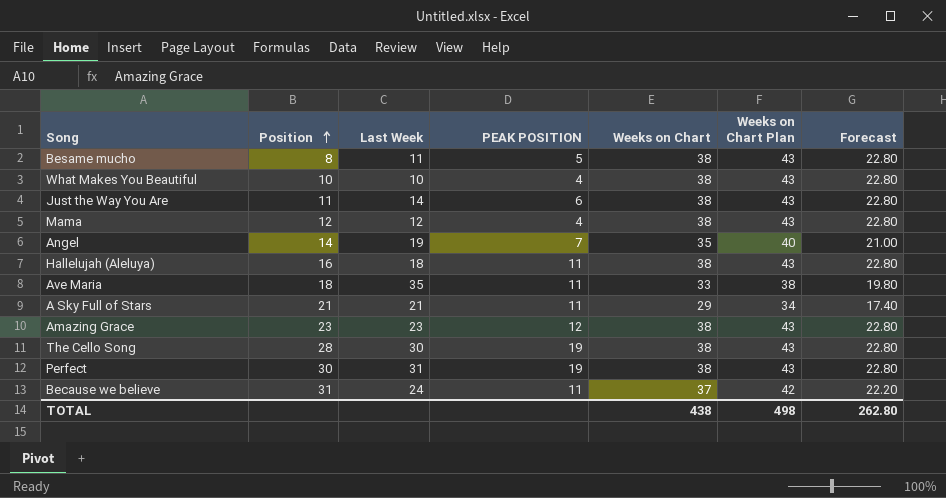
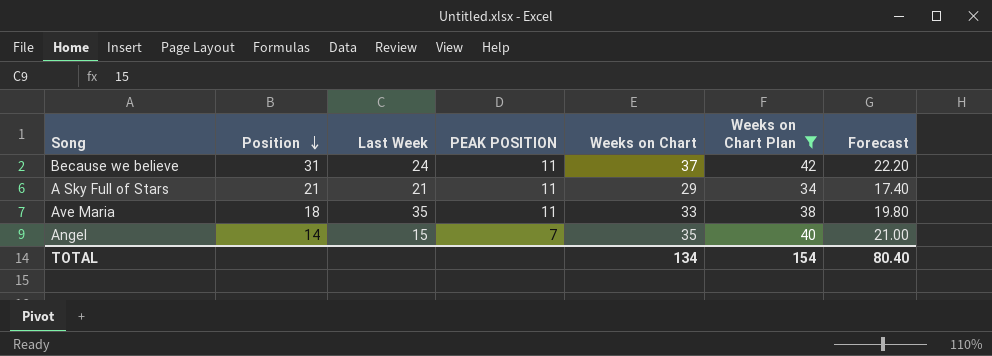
filter: none -> Weeks on Chart Plan != 43
row order: Position ascending -> Position descending
Angel | Last Week: 19 -> 15
TOTAL | Weeks on Chart: 438 -> 134
TOTAL | Weeks on Chart Plan: 498 -> 154
TOTAL | Forecast: 262.80 -> 80.40

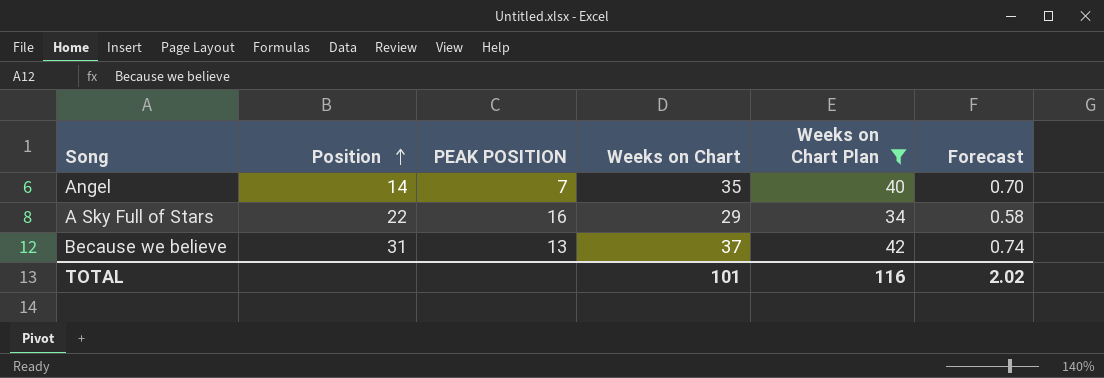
row order: Position descending -> Position ascending
column Last Week | position: 3 -> none
column Forecast | formula: [Weeks on Chart] * 0.6 -> [Weeks on Chart] * 0.02
row Ave Maria: 18 | 35 | 11 | 33 | 38 | 19.80 -> none
A Sky Full of Stars | Position: 21 -> 22
A Sky Full of Stars | PEAK POSITION: 11 -> 16
Because we believe | PEAK POSITION: 11 -> 13
TOTAL | Weeks on Chart: 134 -> 101
TOTAL | Weeks on Chart Plan: 154 -> 116
TOTAL | Forecast: 80.40 -> 2.02

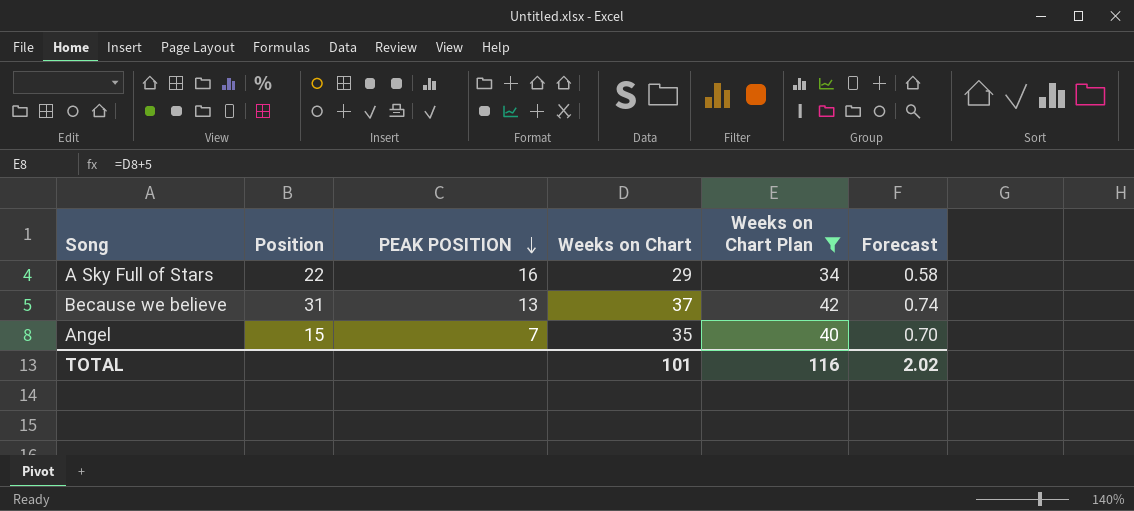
row order: Position ascending -> PEAK POSITION descending
Angel | Position: 14 -> 15

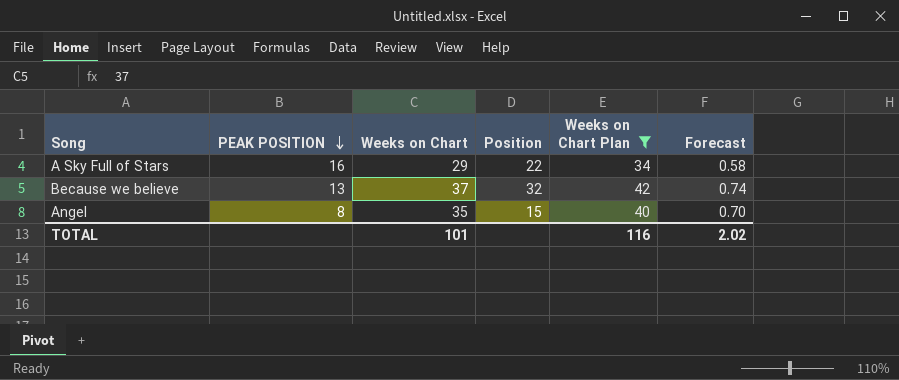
column Position | position: 2 -> 4
Because we believe | Position: 31 -> 32
Angel | PEAK POSITION: 7 -> 8

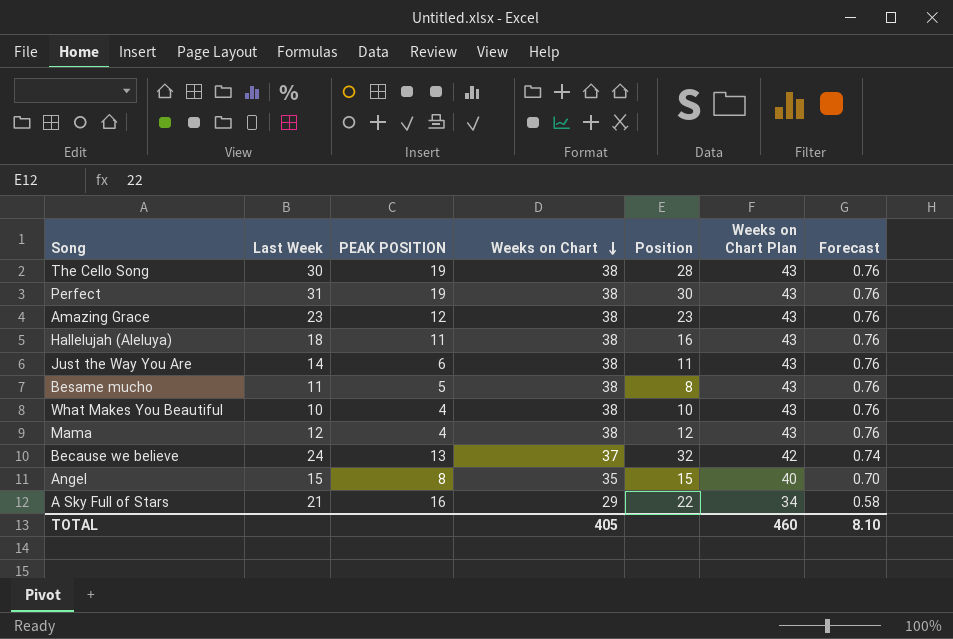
filter: Weeks on Chart Plan != 43 -> none
row order: PEAK POSITION descending -> Weeks on Chart descending
column Last Week | position: none -> 2
TOTAL | Weeks on Chart: 101 -> 405
TOTAL | Weeks on Chart Plan: 116 -> 460
TOTAL | Forecast: 2.02 -> 8.10

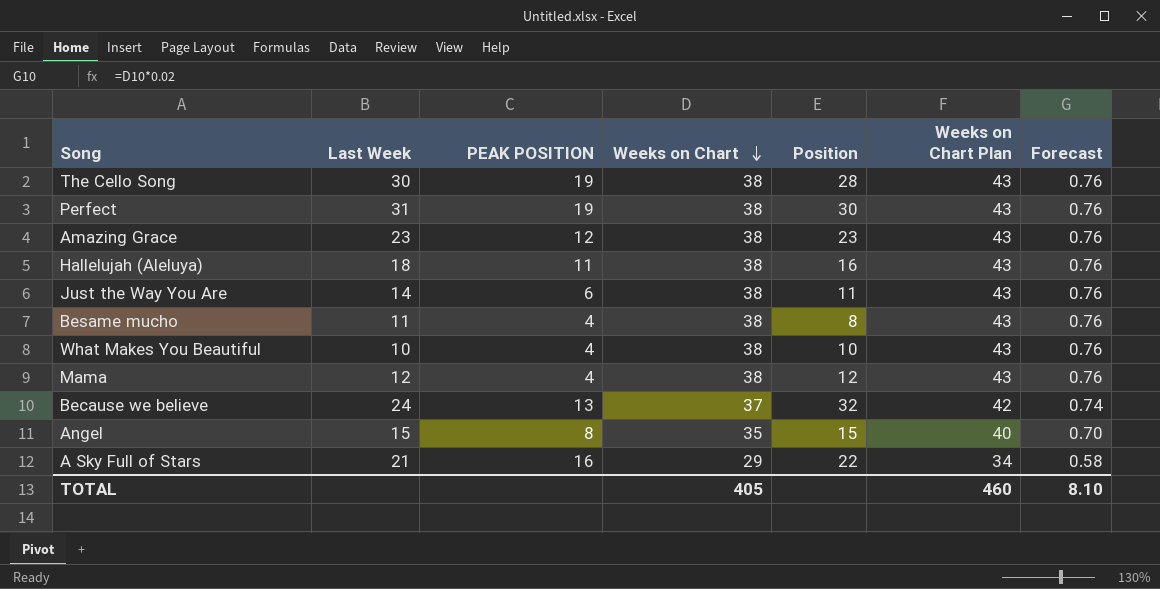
Besame mucho | PEAK POSITION: 5 -> 4

